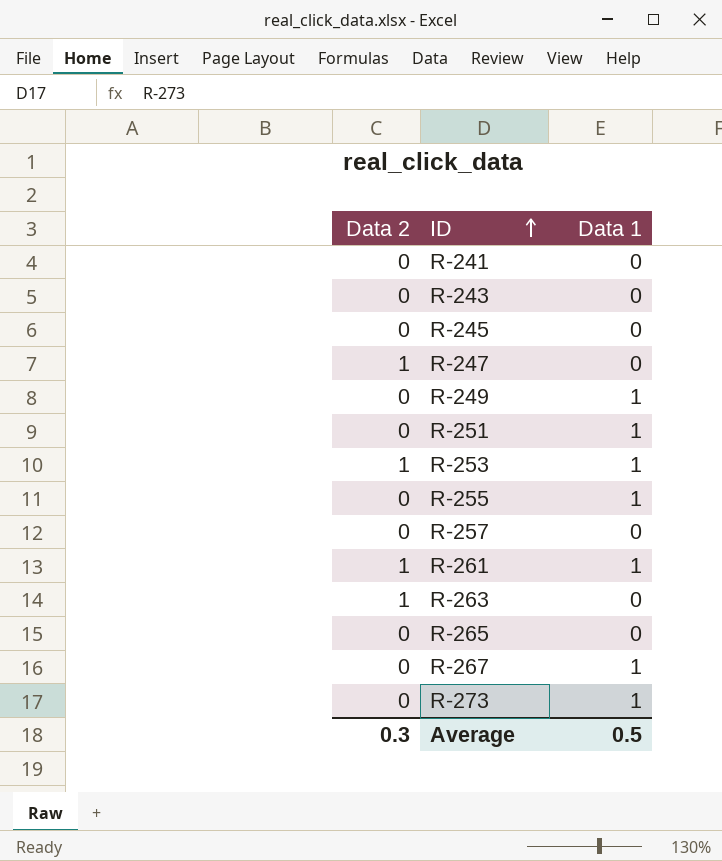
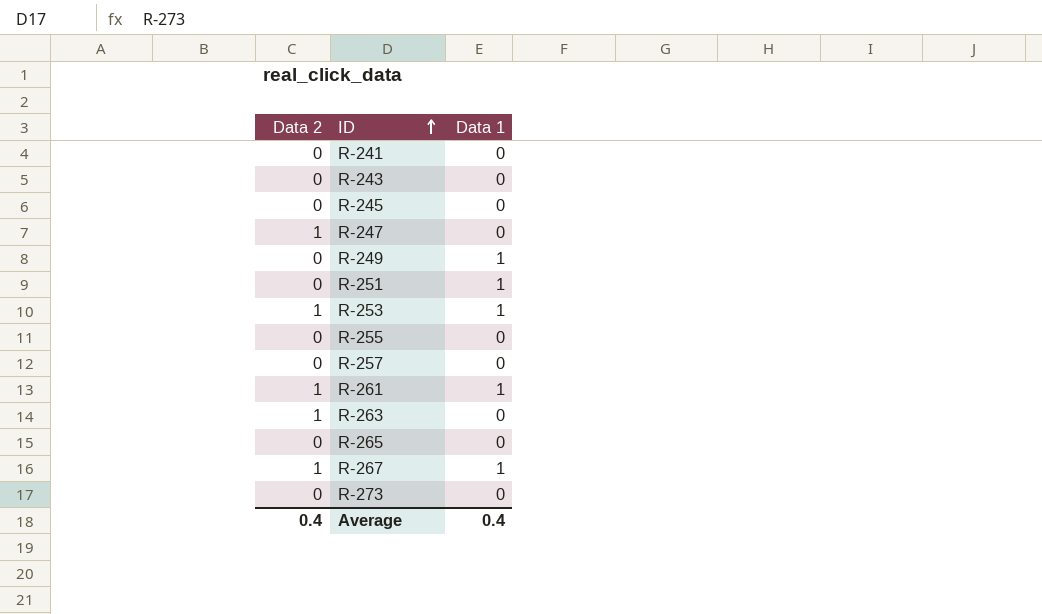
R-255 | Data 1: 1 -> 0
R-267 | Data 2: 0 -> 1
R-273 | Data 1: 1 -> 0
Average | Data 2: 0.3 -> 0.4
Average | Data 1: 0.5 -> 0.4

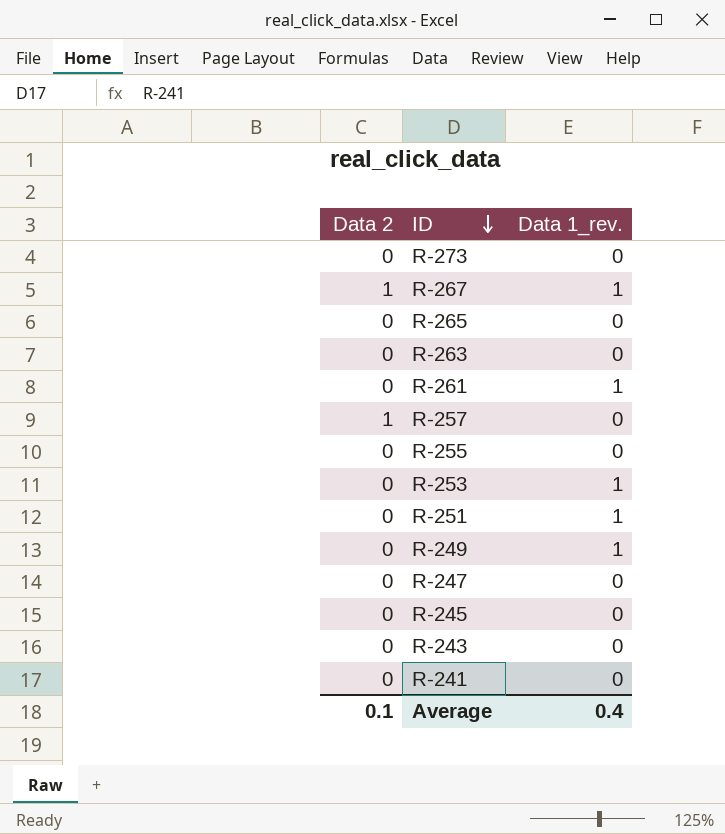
row order: ID ascending -> ID descending
column name: Data 1 -> Data 1_rev.
R-263 | Data 2: 1 -> 0
R-261 | Data 2: 1 -> 0
R-257 | Data 2: 0 -> 1
R-253 | Data 2: 1 -> 0
R-247 | Data 2: 1 -> 0
Average | Data 2: 0.4 -> 0.1

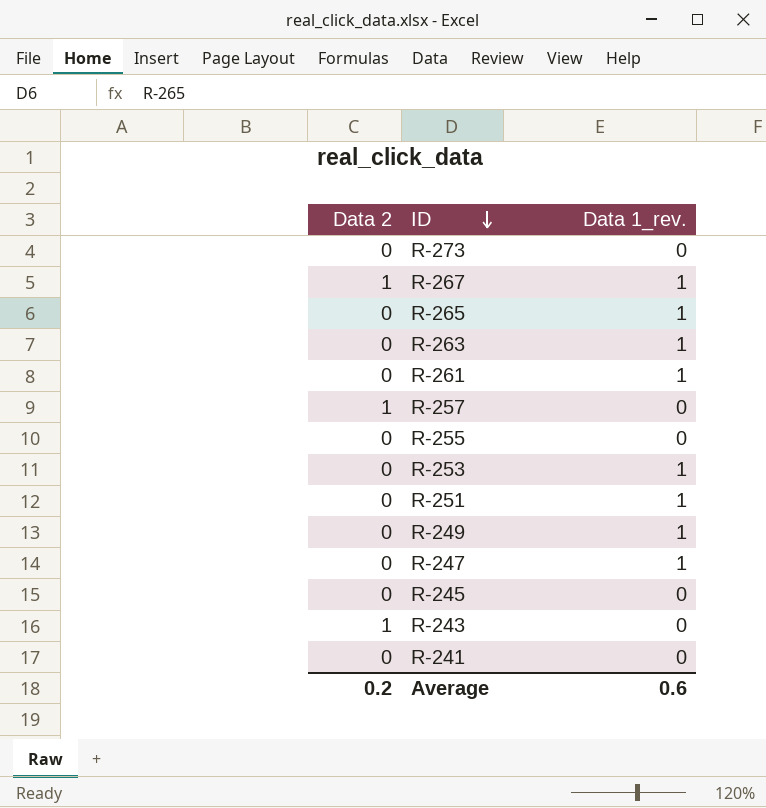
R-265 | Data 1_rev.: 0 -> 1
R-263 | Data 1_rev.: 0 -> 1
R-247 | Data 1_rev.: 0 -> 1
R-243 | Data 2: 0 -> 1
Average | Data 2: 0.1 -> 0.2
Average | Data 1_rev.: 0.4 -> 0.6

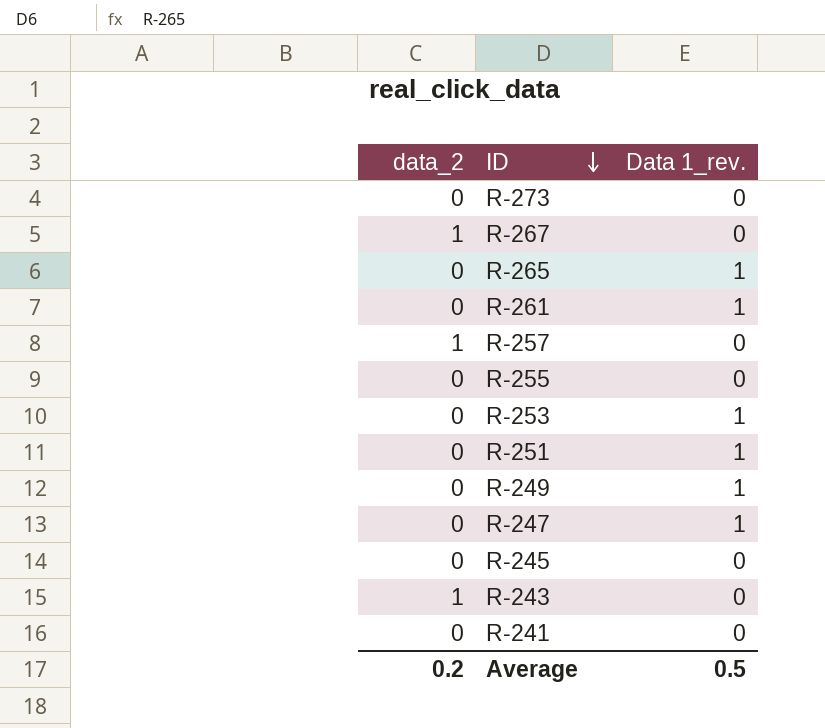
column name: Data 2 -> data_2
row R-263: 0 | 1 -> none
R-267 | Data 1_rev.: 1 -> 0
Average | Data 1_rev.: 0.6 -> 0.5

